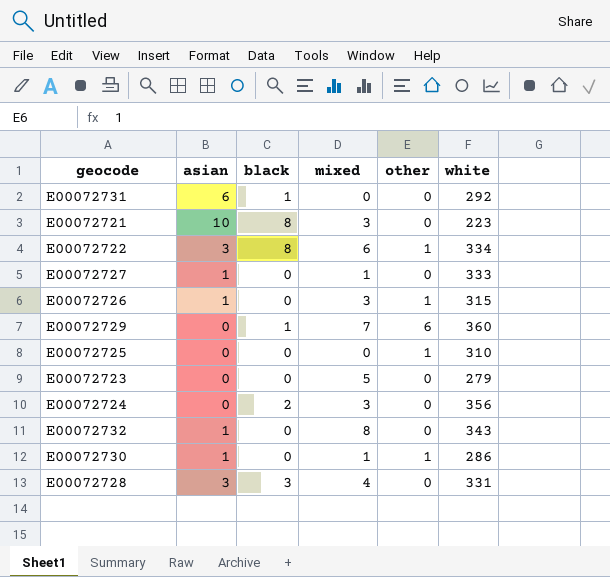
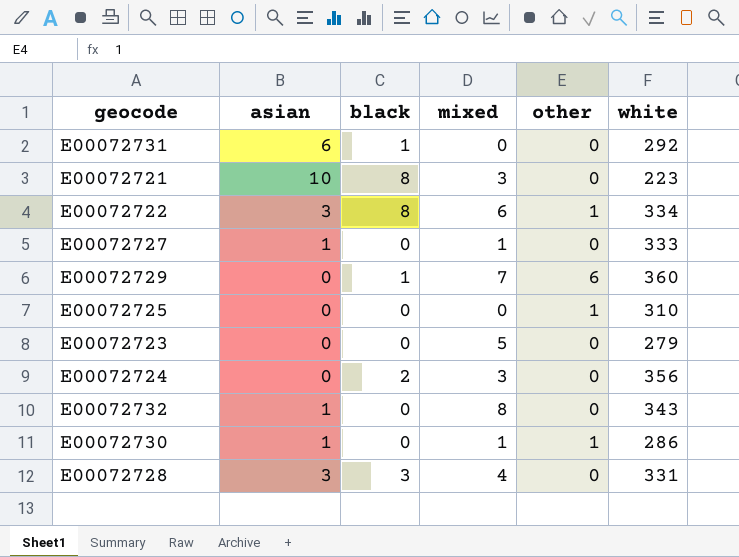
row E00072726: 1 | 0 | 3 | 1 | 315 -> none

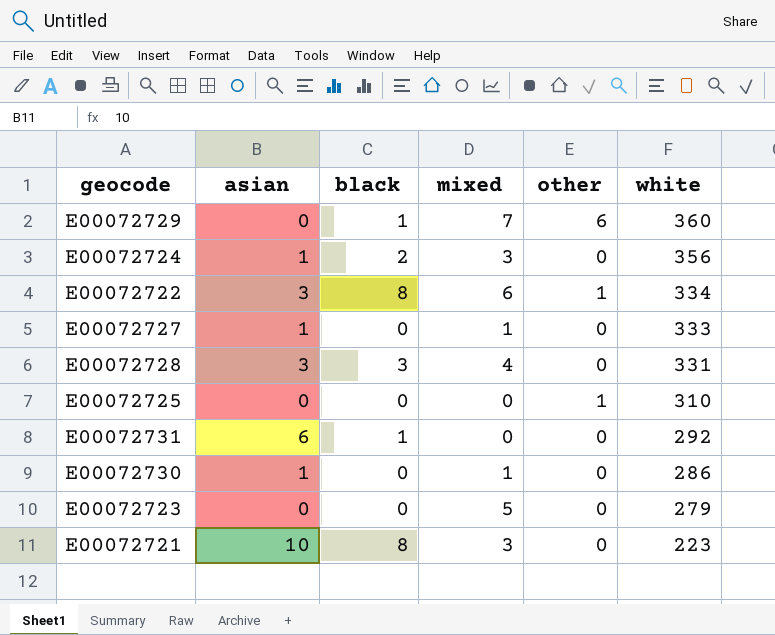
row order: none -> white descending
row E00072732: 1 | 0 | 8 | 0 | 343 -> none
E00072724 | asian: 0 -> 1
E00072730 | other: 1 -> 0

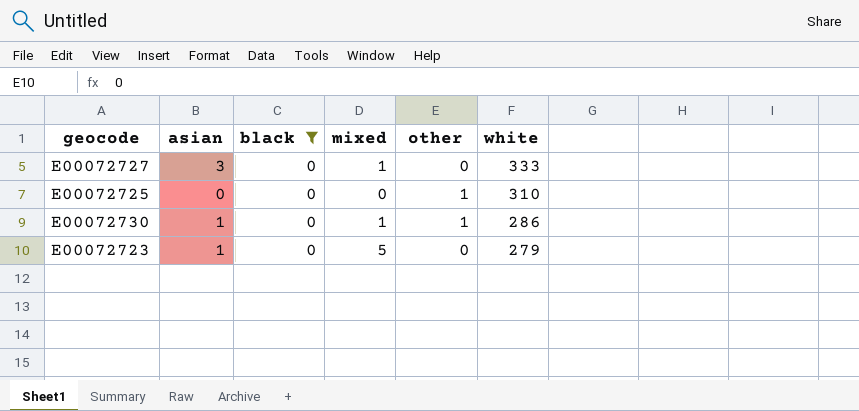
filter: none -> black = 0
E00072727 | asian: 1 -> 3
E00072730 | other: 0 -> 1
E00072723 | asian: 0 -> 1

